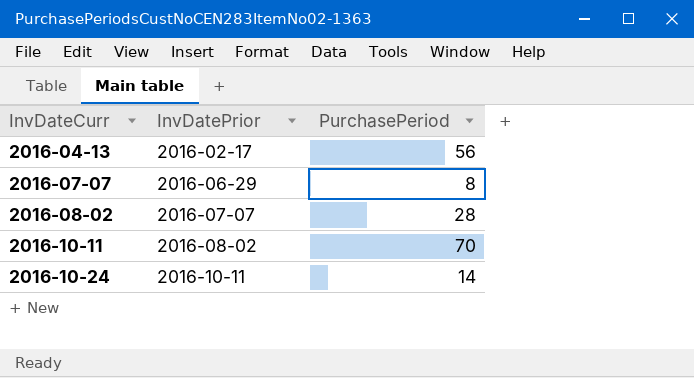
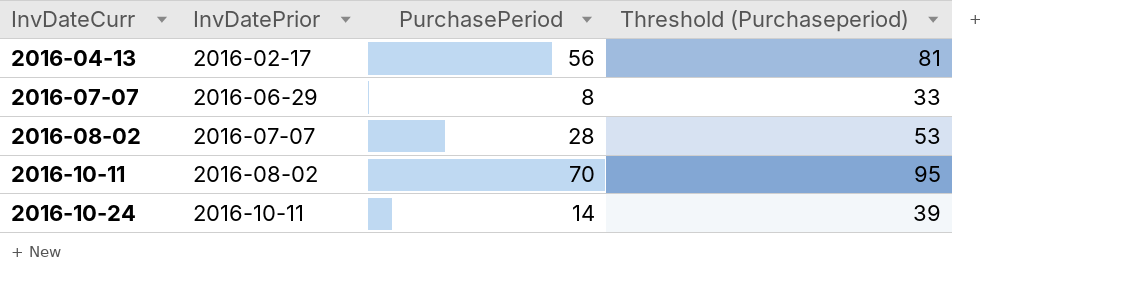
column Threshold (Purchaseperiod) | formula: none -> [PurchasePeriod] + 25

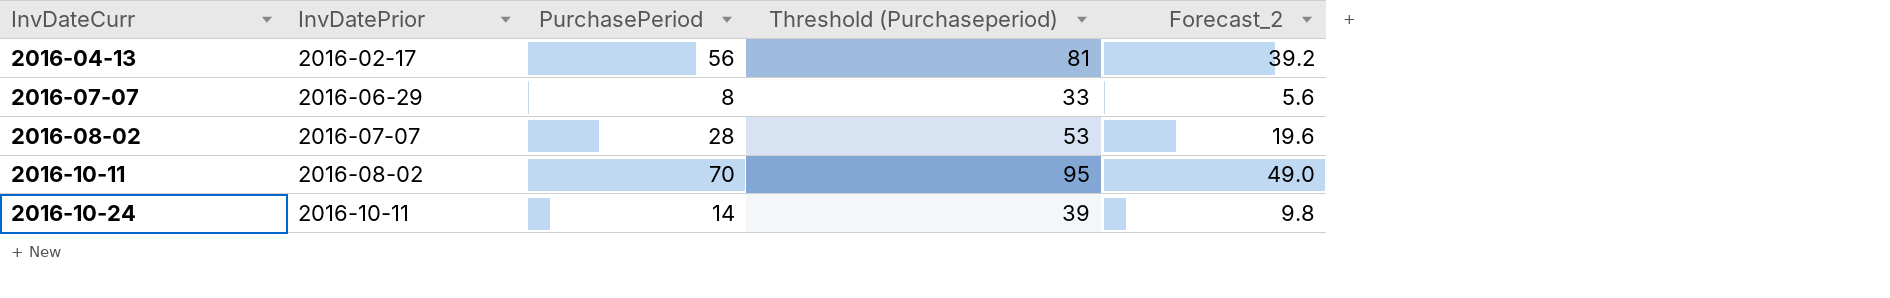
column Forecast_2 | formula: none -> [PurchasePeriod] * 0.7

